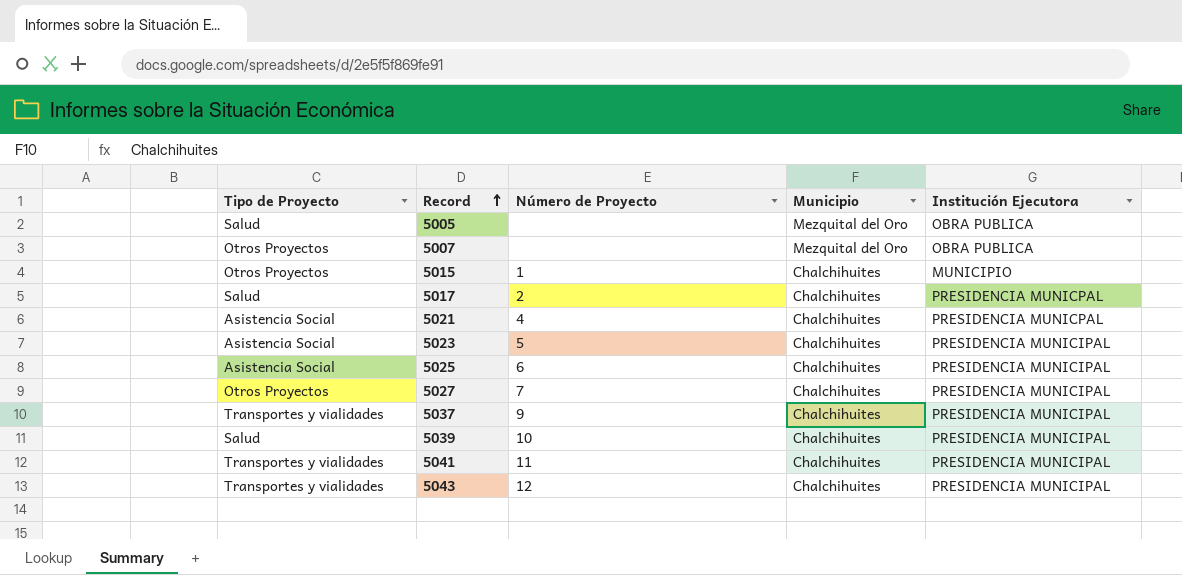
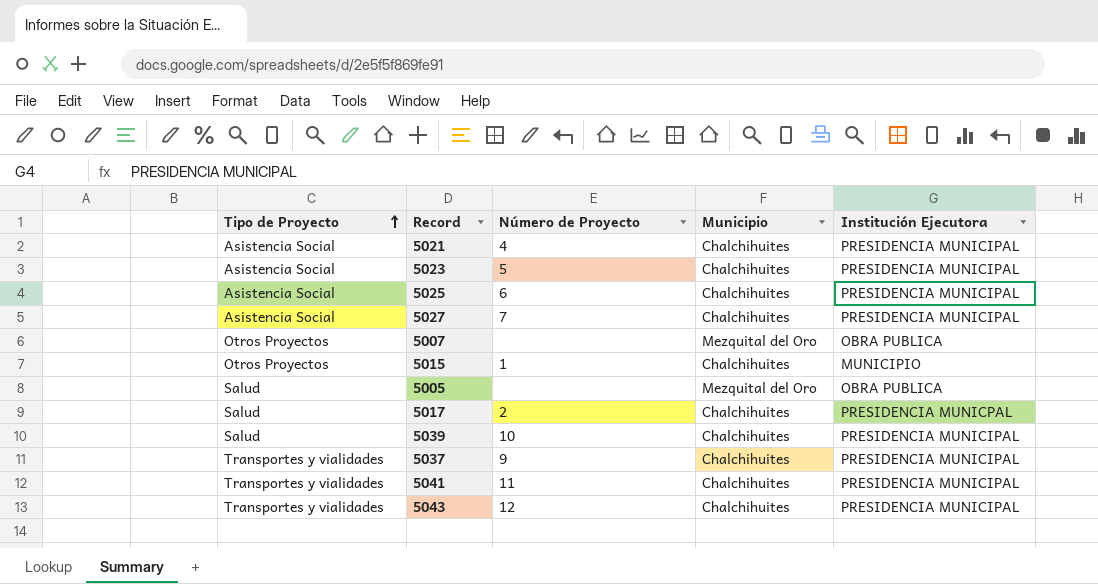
row order: Record ascending -> Tipo de Proyecto ascending
5021 | Institución Ejecutora: PRESIDENCIA MUNICPAL -> PRESIDENCIA MUNICIPAL
5027 | Tipo de Proyecto: Otros Proyectos -> Asistencia Social

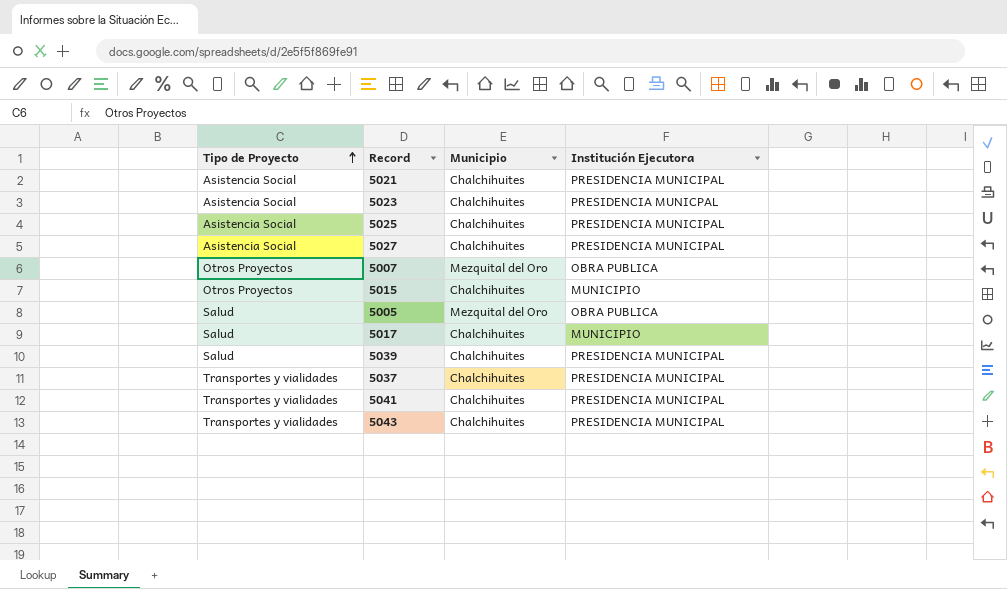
column Número de Proyecto | position: 3 -> none
5023 | Institución Ejecutora: PRESIDENCIA MUNICIPAL -> PRESIDENCIA MUNICPAL
5017 | Institución Ejecutora: PRESIDENCIA MUNICPAL -> MUNICIPIO

